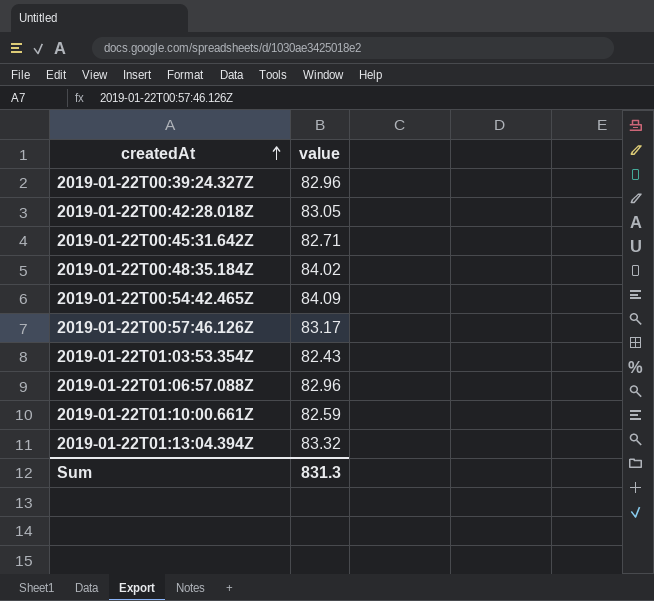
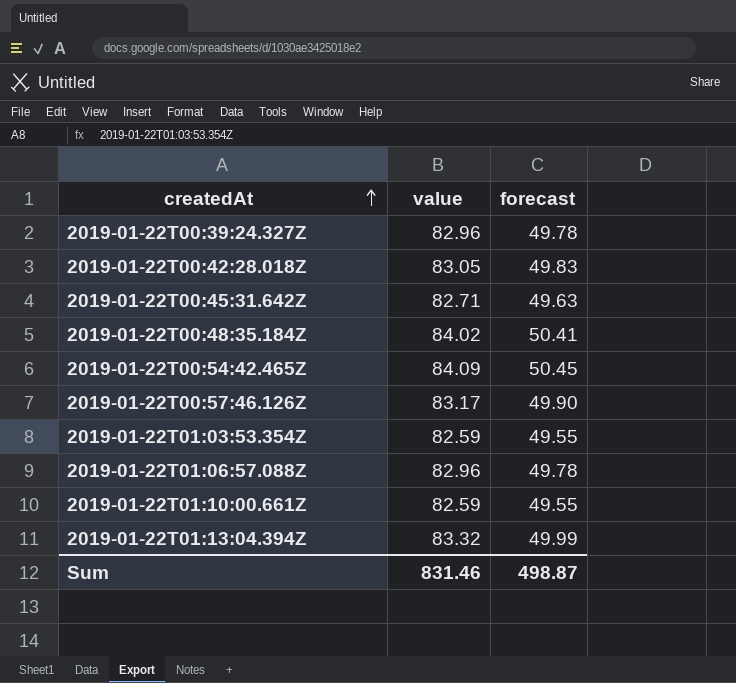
column forecast | formula: none -> [value] * 0.6
2019-01-22T01:03:53.354Z | value: 82.43 -> 82.59
Sum | value: 831.3 -> 831.46

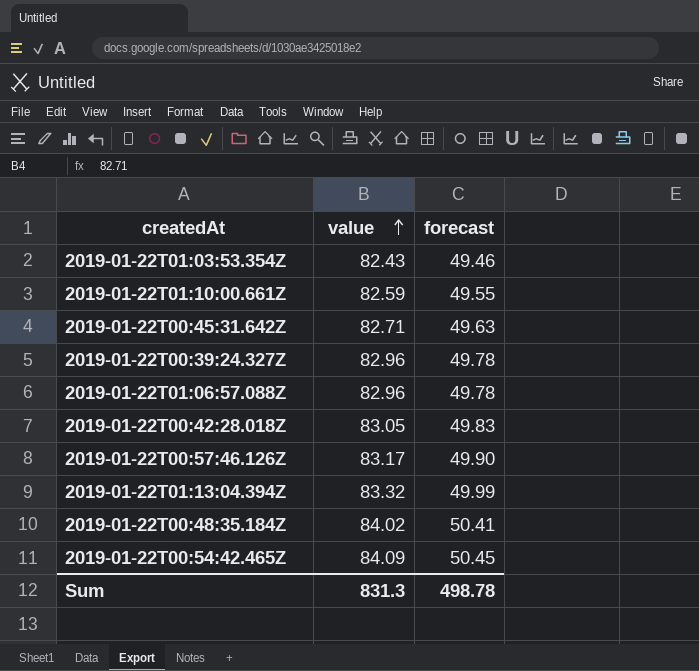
row order: createdAt ascending -> value ascending
2019-01-22T01:03:53.354Z | value: 82.59 -> 82.43
2019-01-22T01:03:53.354Z | forecast: 49.55 -> 49.46
Sum | value: 831.46 -> 831.3
Sum | forecast: 498.87 -> 498.78

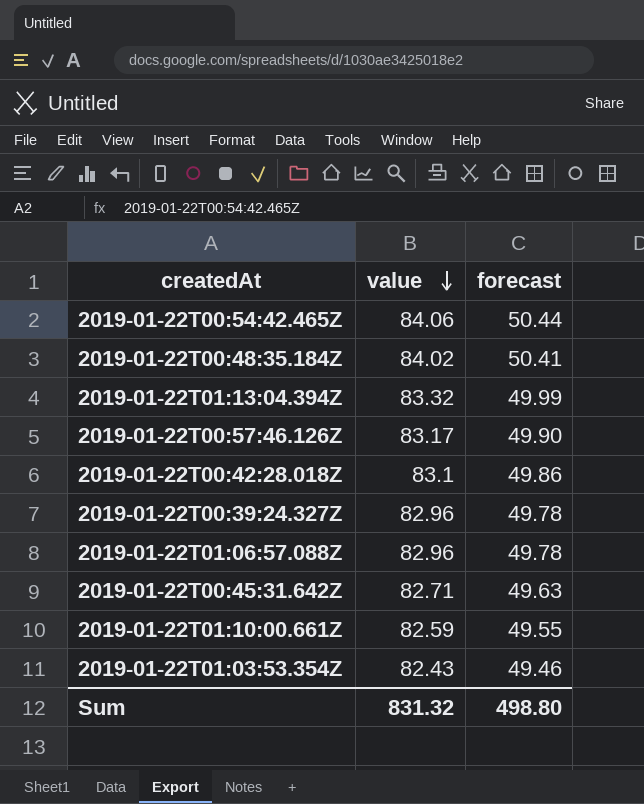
row order: value ascending -> value descending
2019-01-22T00:54:42.465Z | value: 84.09 -> 84.06
2019-01-22T00:54:42.465Z | forecast: 50.45 -> 50.44
2019-01-22T00:42:28.018Z | value: 83.05 -> 83.1
2019-01-22T00:42:28.018Z | forecast: 49.83 -> 49.86
Sum | value: 831.3 -> 831.32
Sum | forecast: 498.78 -> 498.80

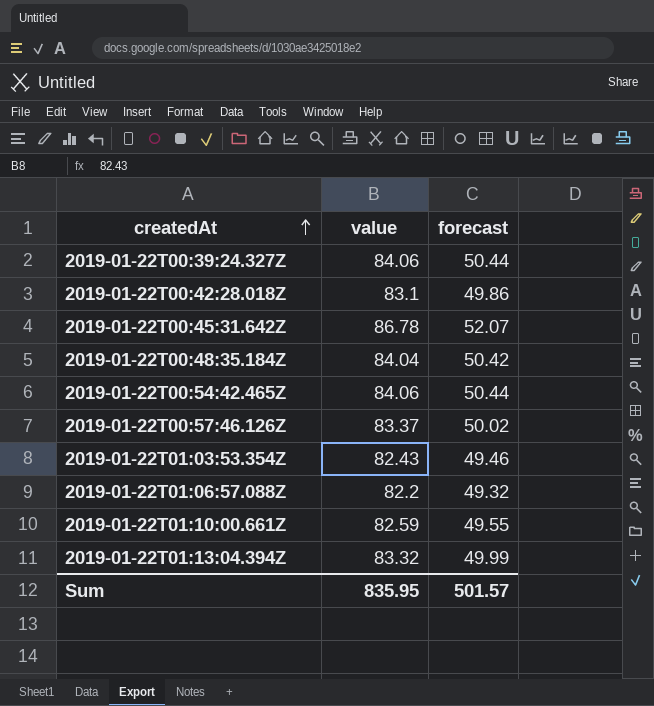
row order: value descending -> createdAt ascending
2019-01-22T00:39:24.327Z | value: 82.96 -> 84.06
2019-01-22T00:39:24.327Z | forecast: 49.78 -> 50.44
2019-01-22T00:45:31.642Z | value: 82.71 -> 86.78
2019-01-22T00:45:31.642Z | forecast: 49.63 -> 52.07
2019-01-22T00:48:35.184Z | value: 84.02 -> 84.04
2019-01-22T00:48:35.184Z | forecast: 50.41 -> 50.42
2019-01-22T00:57:46.126Z | value: 83.17 -> 83.37
2019-01-22T00:57:46.126Z | forecast: 49.90 -> 50.02
2019-01-22T01:06:57.088Z | value: 82.96 -> 82.2
2019-01-22T01:06:57.088Z | forecast: 49.78 -> 49.32
Sum | value: 831.32 -> 835.95
Sum | forecast: 498.80 -> 501.57

